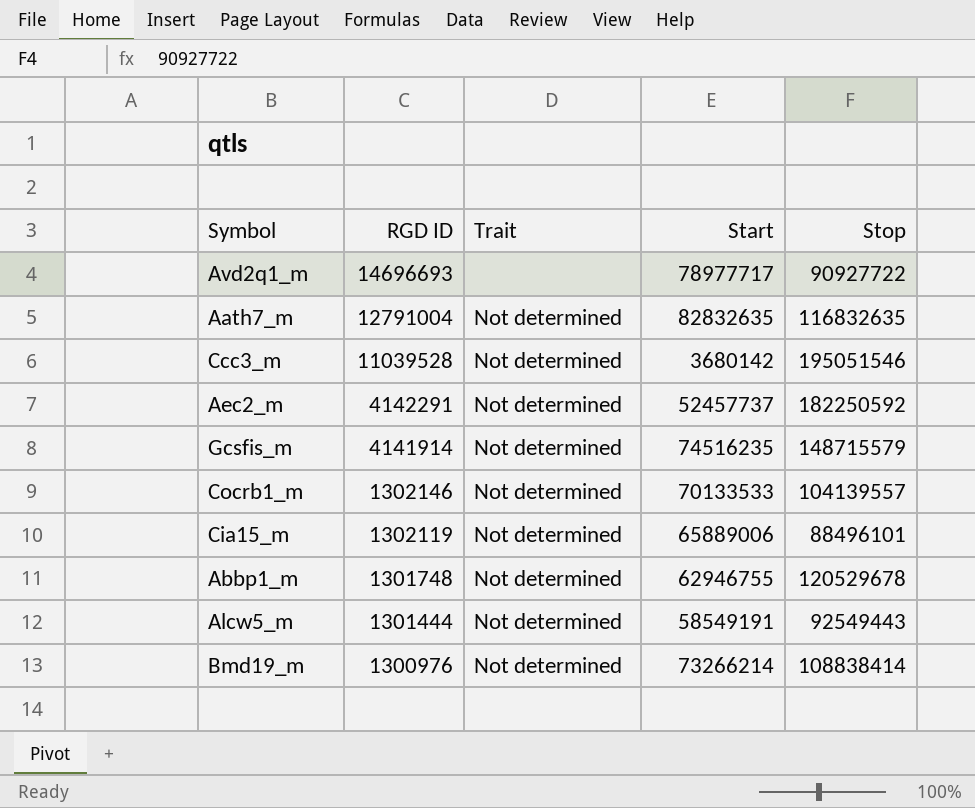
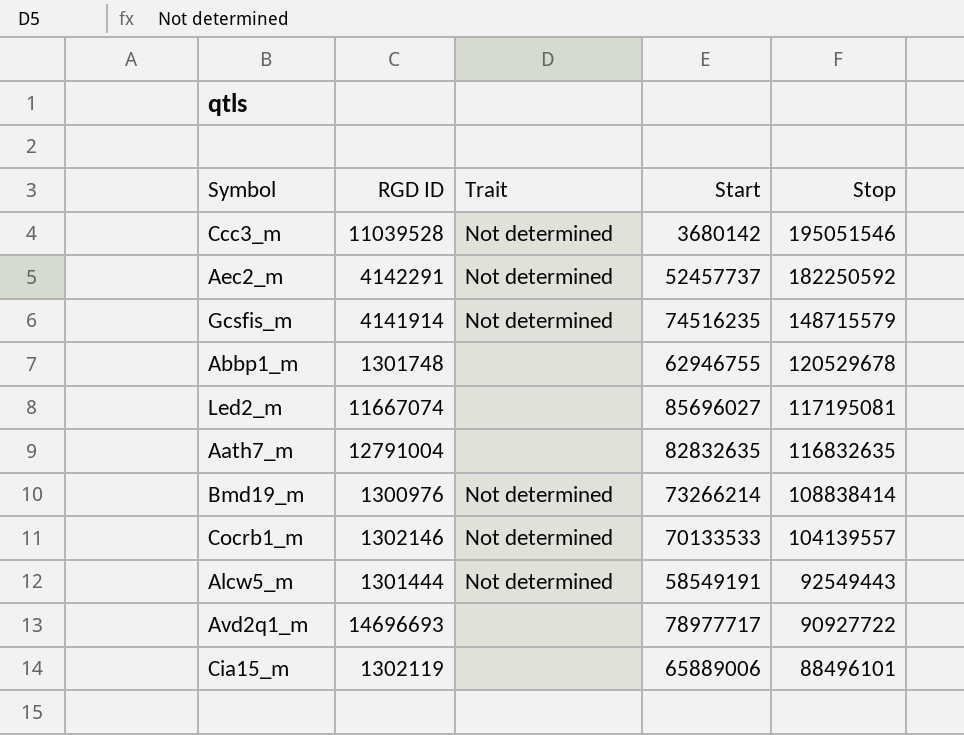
row order: RGD ID descending -> Stop descending
Abbp1_m | Trait: Not determined -> none
row Led2_m: none -> 11667074 | none | 85696027 | 117195081
Aath7_m | Trait: Not determined -> none
Cia15_m | Trait: Not determined -> none

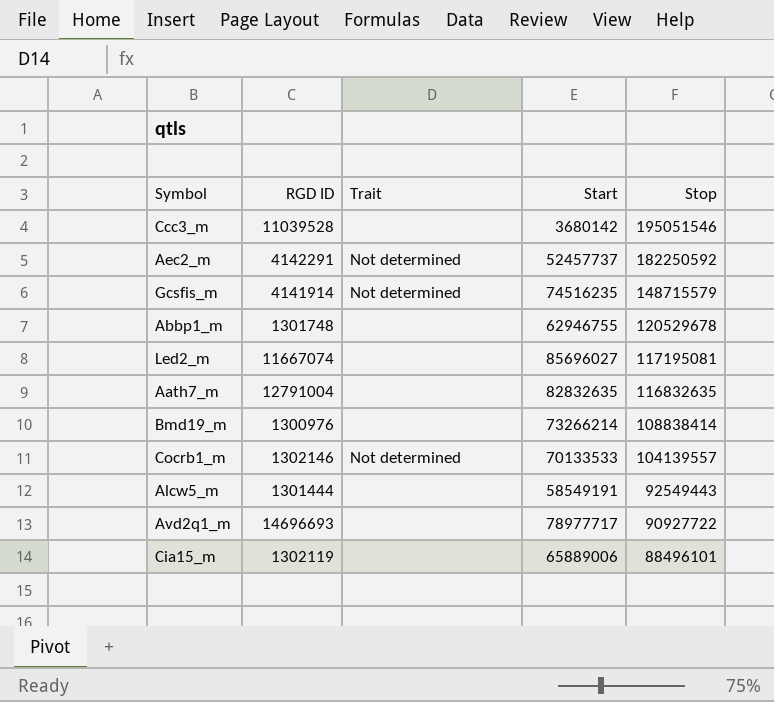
Ccc3_m | Trait: Not determined -> none
Bmd19_m | Trait: Not determined -> none
Alcw5_m | Trait: Not determined -> none

